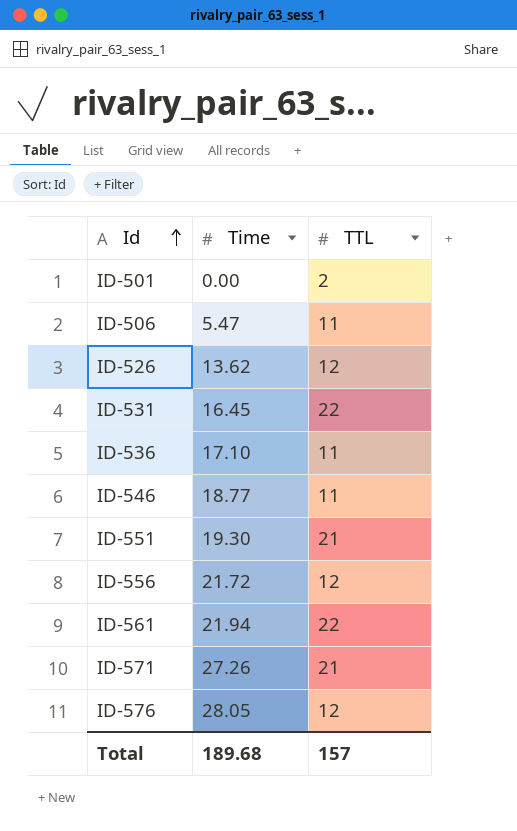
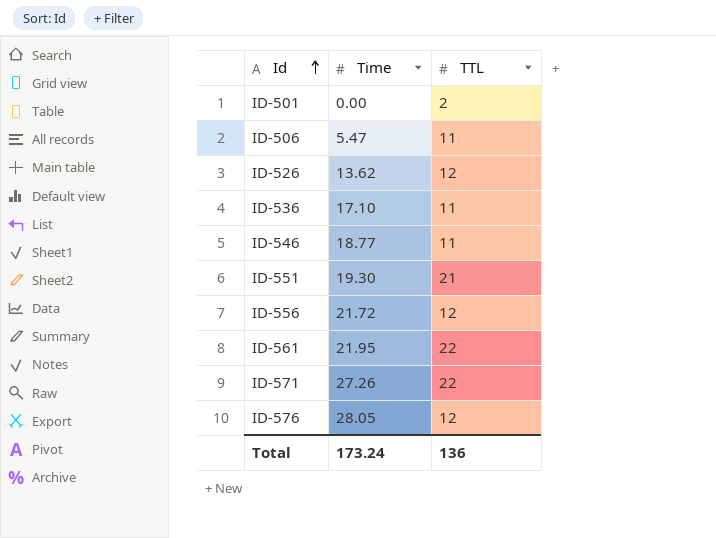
row ID-531: 16.45 | 22 -> none
ID-561 | Time: 21.94 -> 21.95
ID-571 | TTL: 21 -> 22
Total | Time: 189.68 -> 173.24
Total | TTL: 157 -> 136

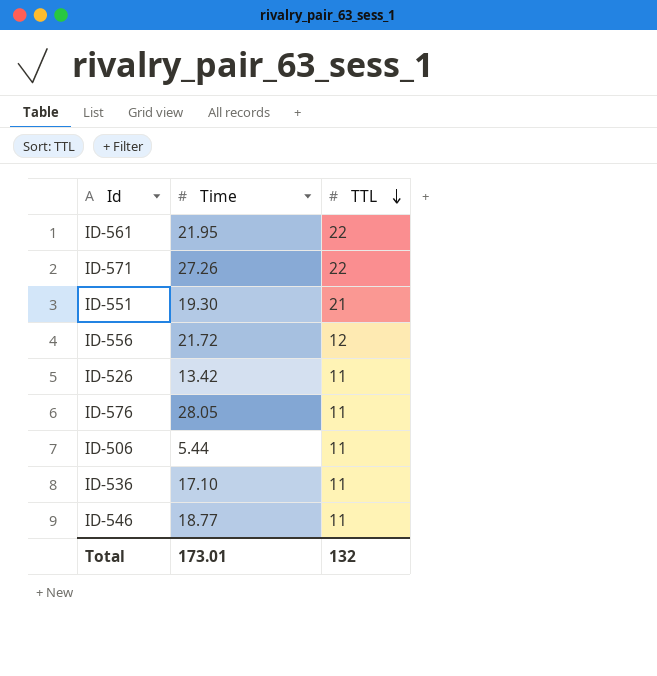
row order: Id ascending -> TTL descending
row ID-501: 0.00 | 2 -> none
ID-526 | Time: 13.62 -> 13.42
ID-526 | TTL: 12 -> 11
ID-576 | TTL: 12 -> 11
ID-506 | Time: 5.47 -> 5.44
Total | Time: 173.24 -> 173.01
Total | TTL: 136 -> 132

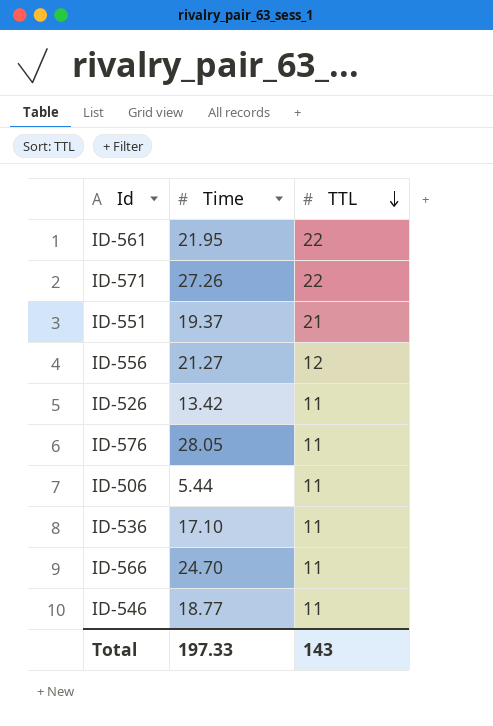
ID-551 | Time: 19.30 -> 19.37
ID-556 | Time: 21.72 -> 21.27
row ID-566: none -> 24.70 | 11
Total | Time: 173.01 -> 197.33
Total | TTL: 132 -> 143

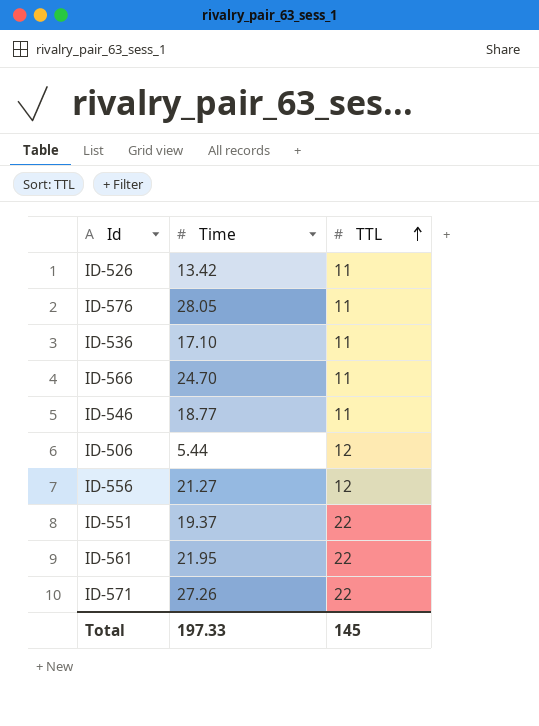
row order: TTL descending -> TTL ascending
ID-506 | TTL: 11 -> 12
ID-551 | TTL: 21 -> 22
Total | TTL: 143 -> 145

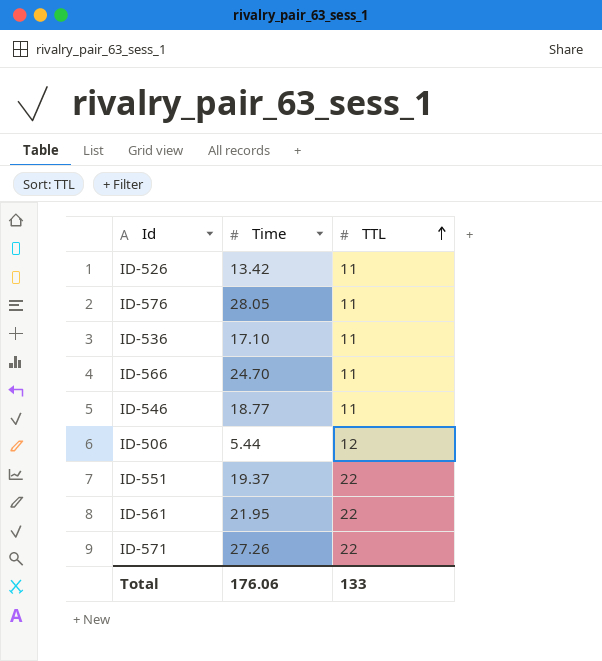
row ID-556: 21.27 | 12 -> none
Total | Time: 197.33 -> 176.06
Total | TTL: 145 -> 133

